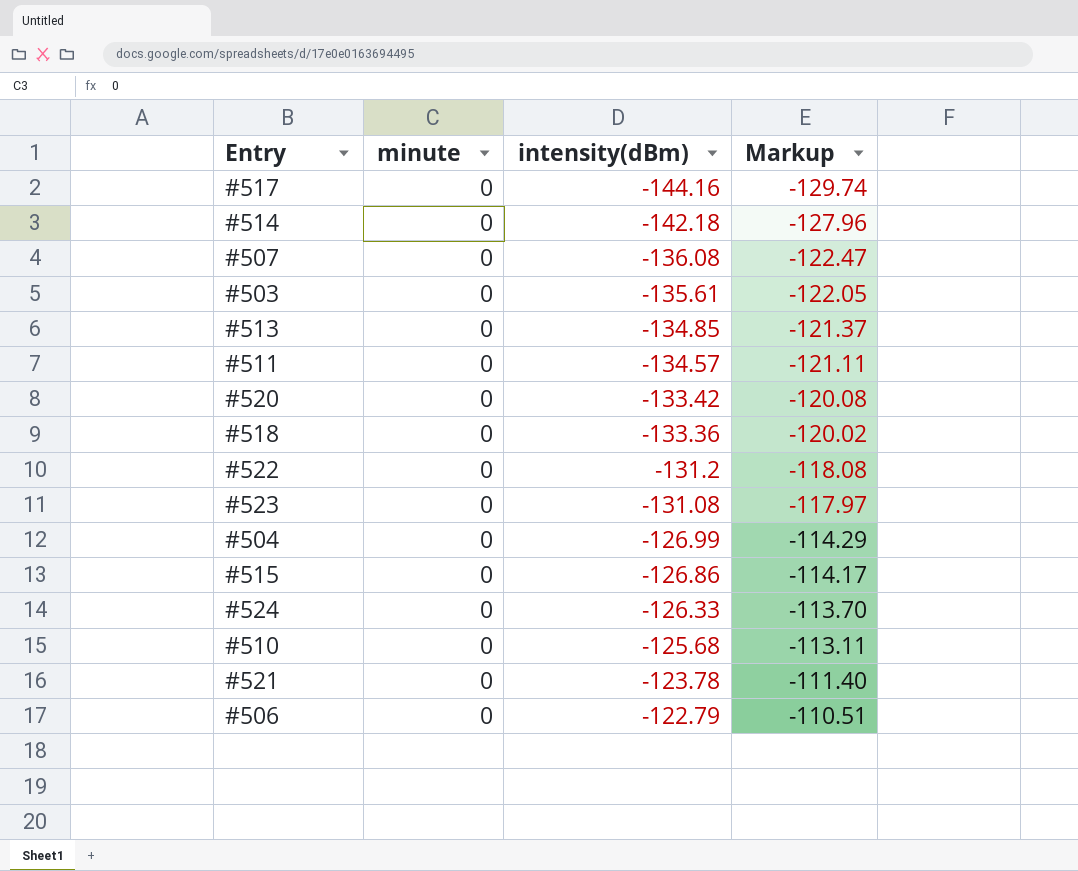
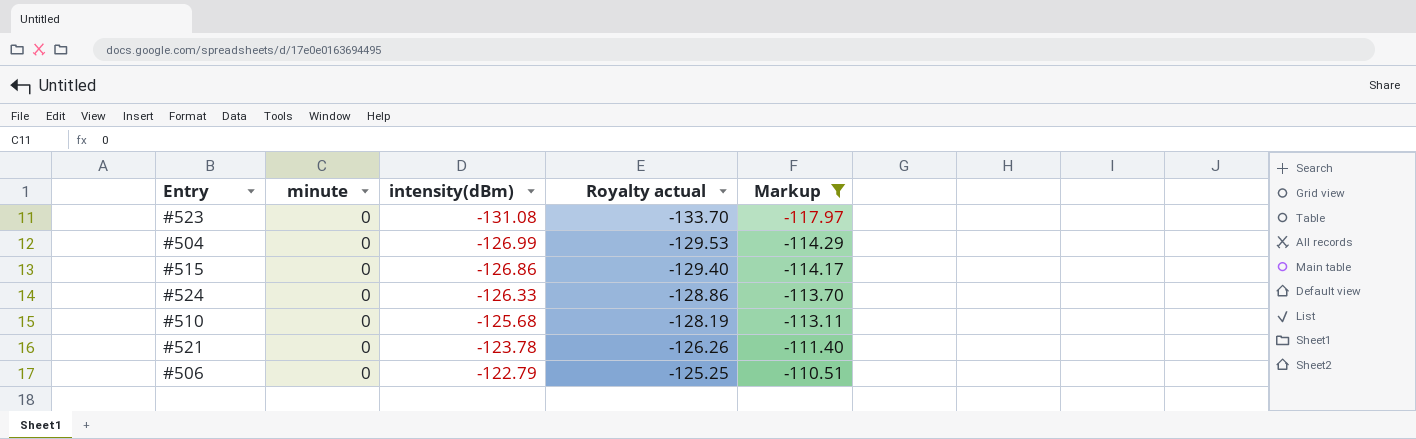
filter: none -> Markup >= -117.97
column Royalty actual | formula: none -> [intensity(dBm)] * 1.02

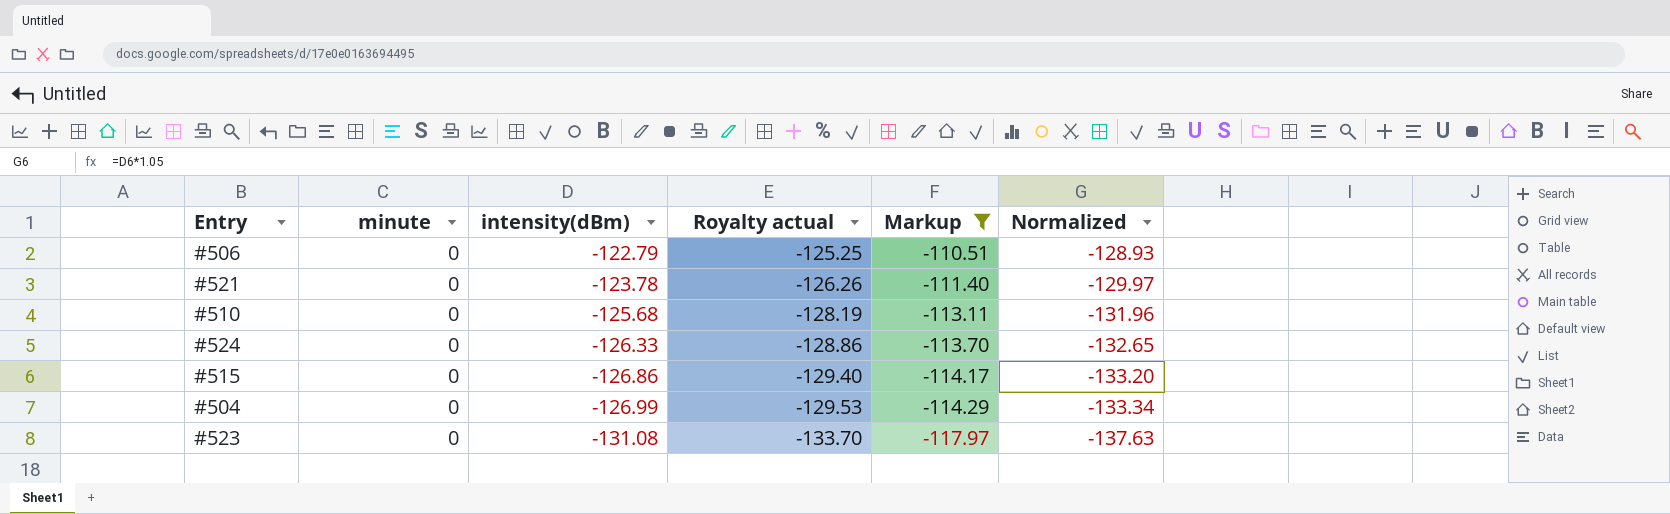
row order: intensity(dBm) ascending -> intensity(dBm) descending
column Normalized | formula: none -> [intensity(dBm)] * 1.05

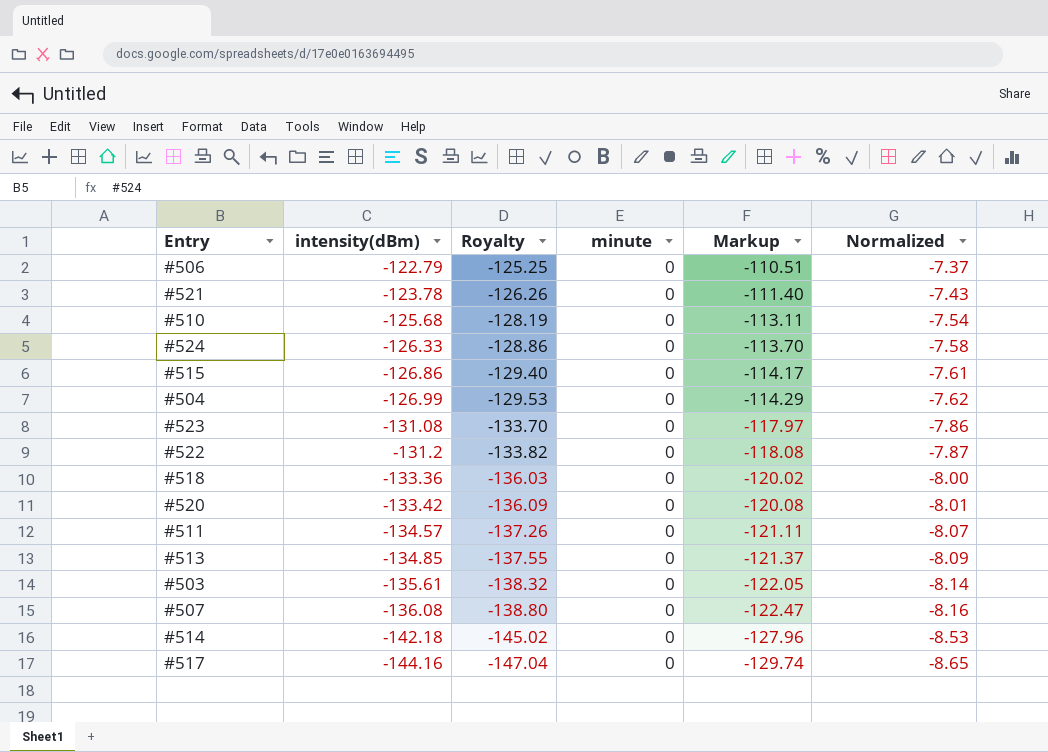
filter: Markup >= -117.97 -> none
column name: Royalty actual -> Royalty
column minute | position: 2 -> 4
column Normalized | formula: [intensity(dBm)] * 1.05 -> [intensity(dBm)] * 0.06

